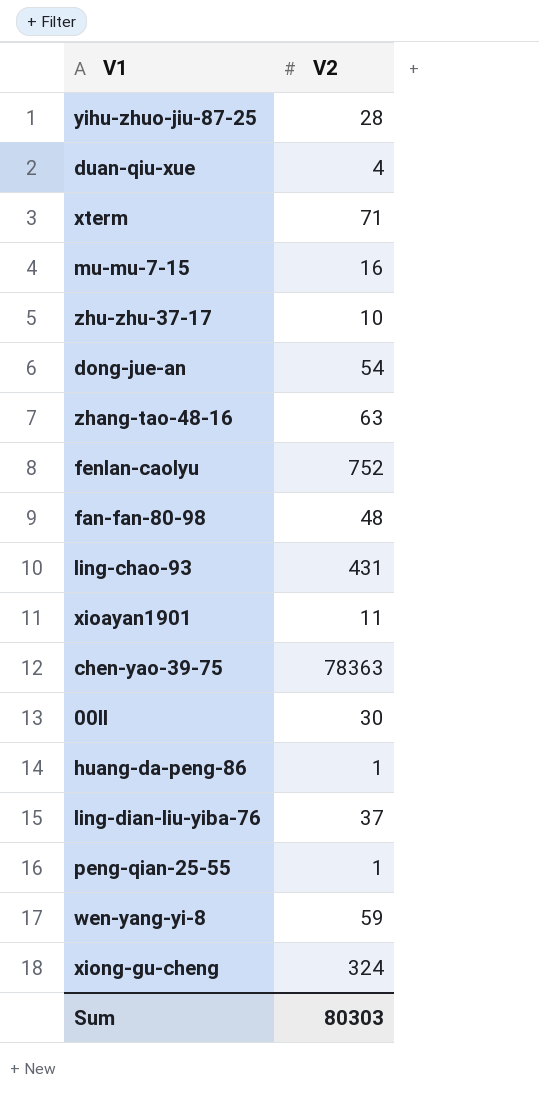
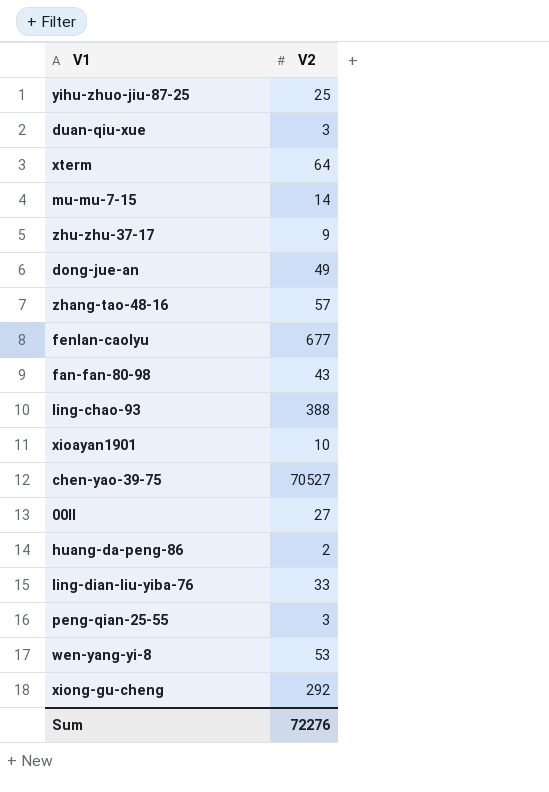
yihu-zhuo-jiu-87-25 | V2: 28 -> 25
duan-qiu-xue | V2: 4 -> 3
xterm | V2: 71 -> 64
mu-mu-7-15 | V2: 16 -> 14
zhu-zhu-37-17 | V2: 10 -> 9
dong-jue-an | V2: 54 -> 49
zhang-tao-48-16 | V2: 63 -> 57
fenlan-caolyu | V2: 752 -> 677
fan-fan-80-98 | V2: 48 -> 43
ling-chao-93 | V2: 431 -> 388
xioayan1901 | V2: 11 -> 10
chen-yao-39-75 | V2: 78363 -> 70527
00ll | V2: 30 -> 27
huang-da-peng-86 | V2: 1 -> 2
ling-dian-liu-yiba-76 | V2: 37 -> 33
peng-qian-25-55 | V2: 1 -> 3
wen-yang-yi-8 | V2: 59 -> 53
xiong-gu-cheng | V2: 324 -> 292
Sum | V2: 80303 -> 72276

